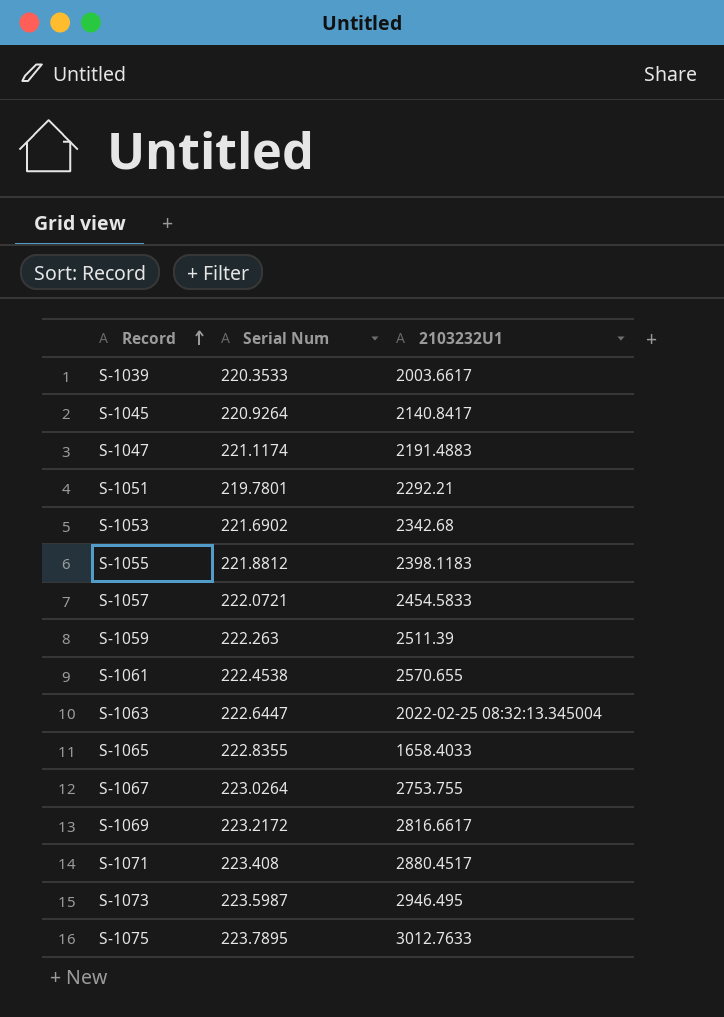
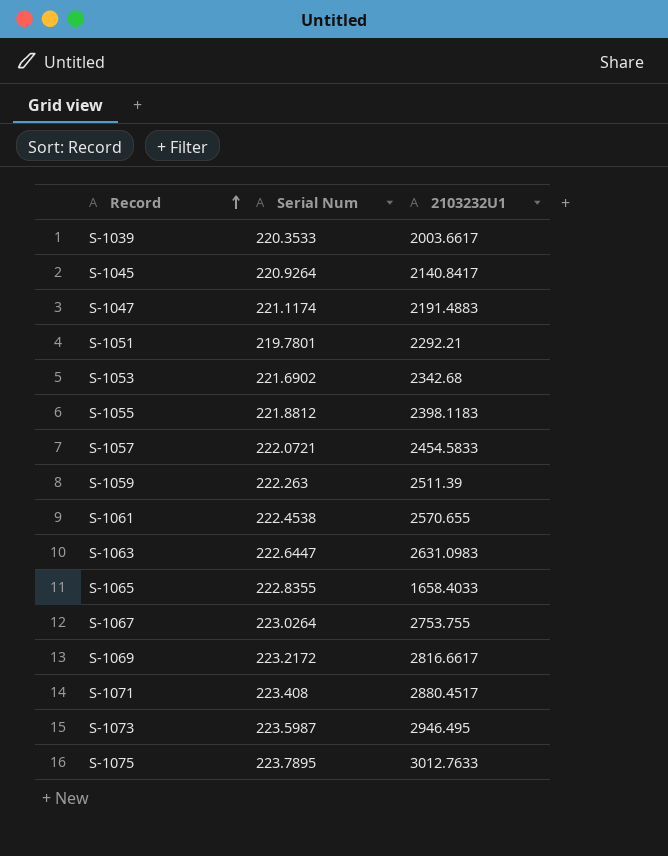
S-1063 | 2103232U1: 2022-02-25 08:32:13.345004 -> 2631.0983

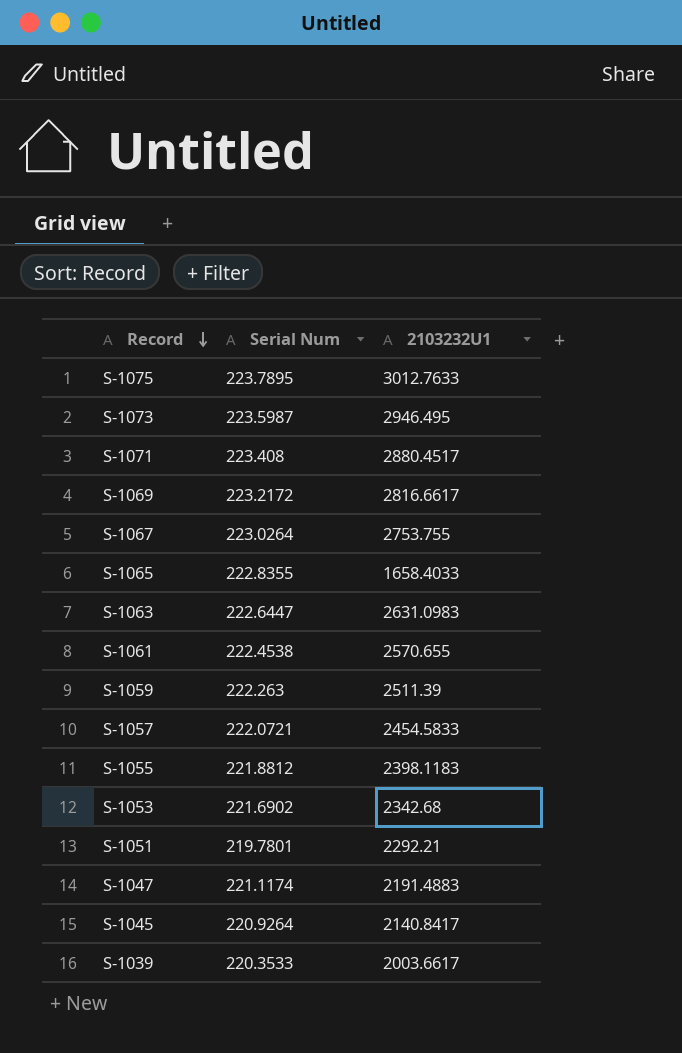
row order: Record ascending -> Record descending

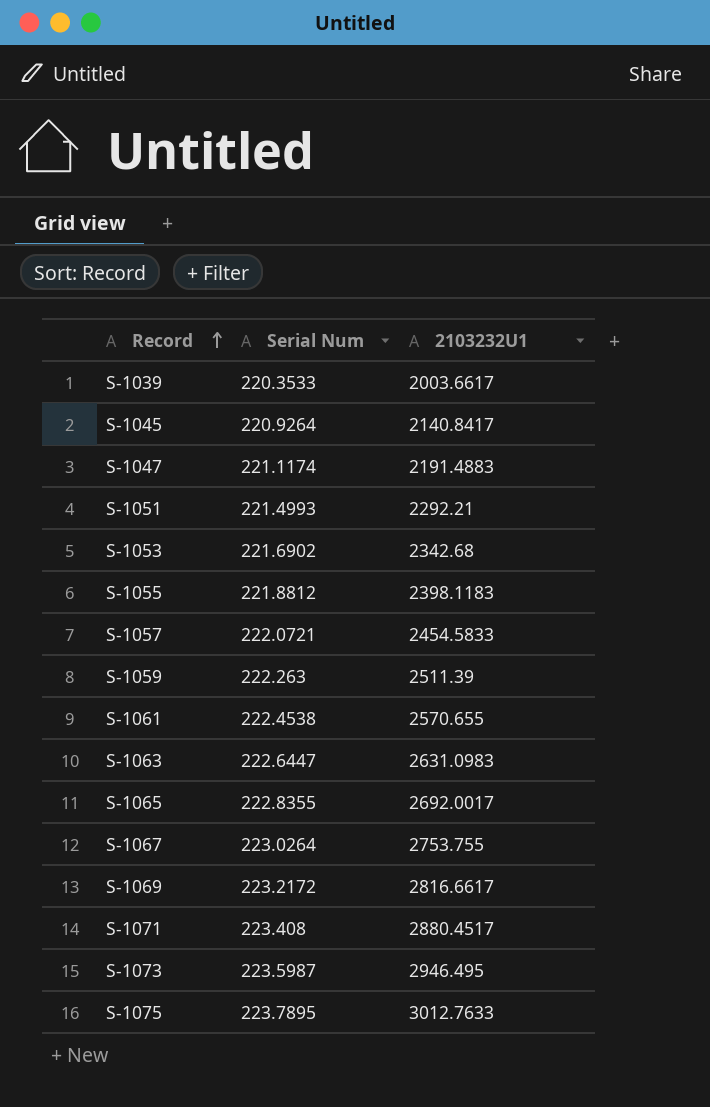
row order: Record descending -> Record ascending
S-1051 | Serial Num: 219.7801 -> 221.4993
S-1065 | 2103232U1: 1658.4033 -> 2692.0017

